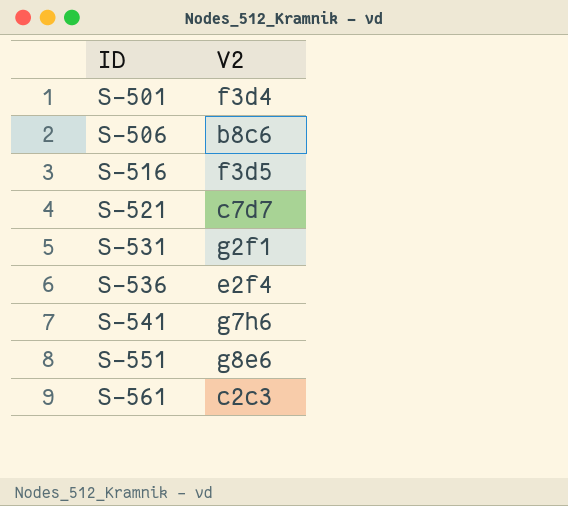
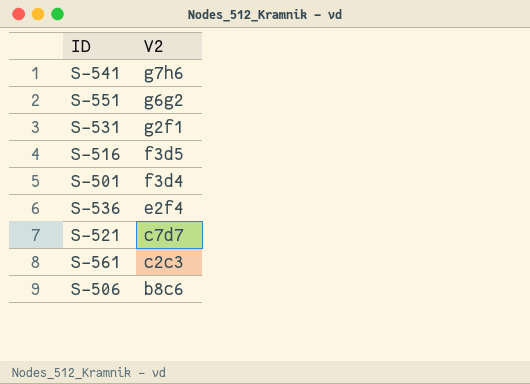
row order: ID ascending -> V2 descending
S-551 | V2: g8e6 -> g6g2

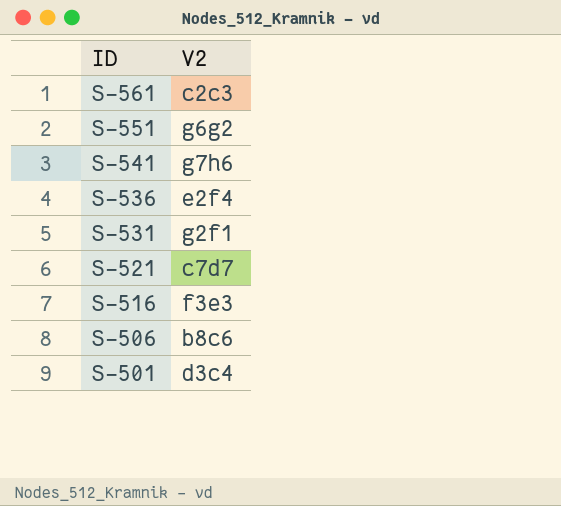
row order: V2 descending -> ID descending
S-516 | V2: f3d5 -> f3e3
S-501 | V2: f3d4 -> d3c4

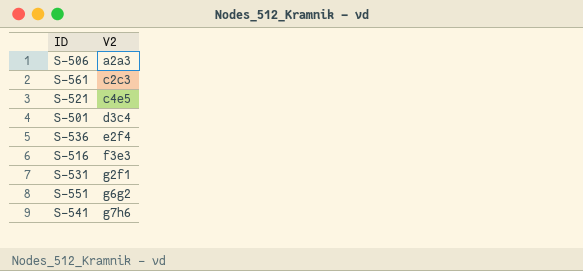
row order: ID descending -> V2 ascending
S-506 | V2: b8c6 -> a2a3
S-521 | V2: c7d7 -> c4e5

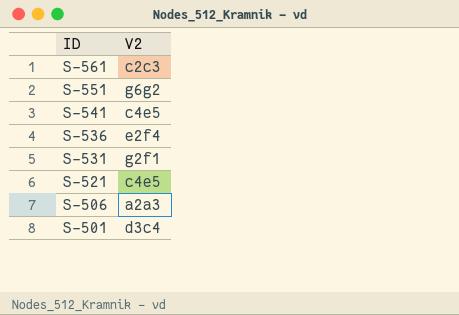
row order: V2 ascending -> ID descending
row S-516: f3e3 -> none
S-541 | V2: g7h6 -> c4e5

